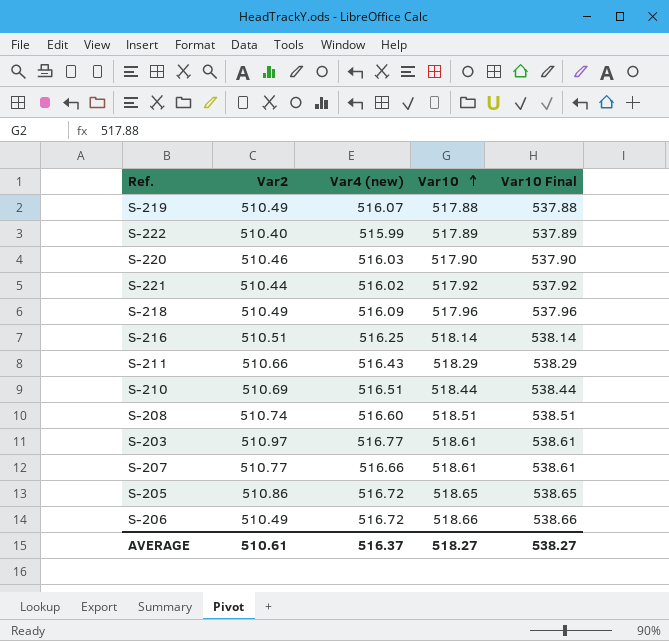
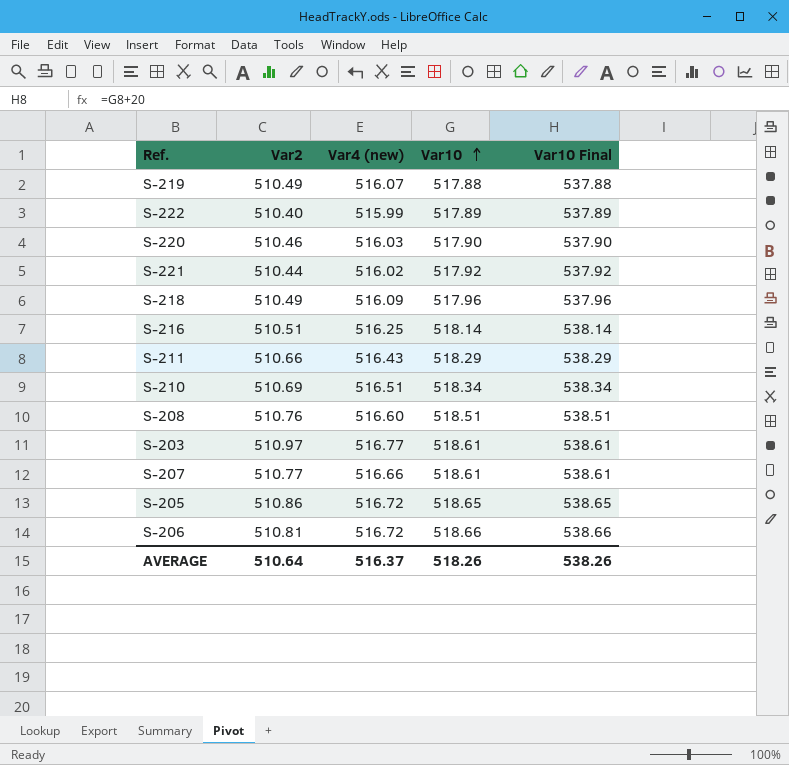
S-210 | Var10: 518.44 -> 518.34
S-210 | Var10 Final: 538.44 -> 538.34
S-208 | Var2: 510.74 -> 510.76
S-206 | Var2: 510.49 -> 510.81
AVERAGE | Var2: 510.61 -> 510.64
AVERAGE | Var10: 518.27 -> 518.26
AVERAGE | Var10 Final: 538.27 -> 538.26

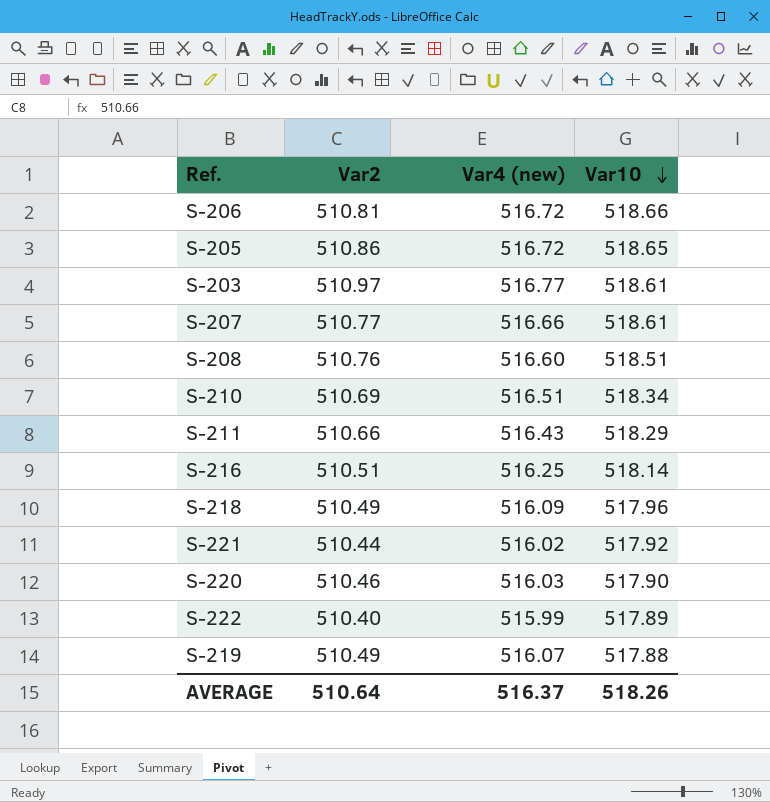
row order: Var10 ascending -> Var10 descending
column Var10 Final | formula: [Var10] + 20 -> none

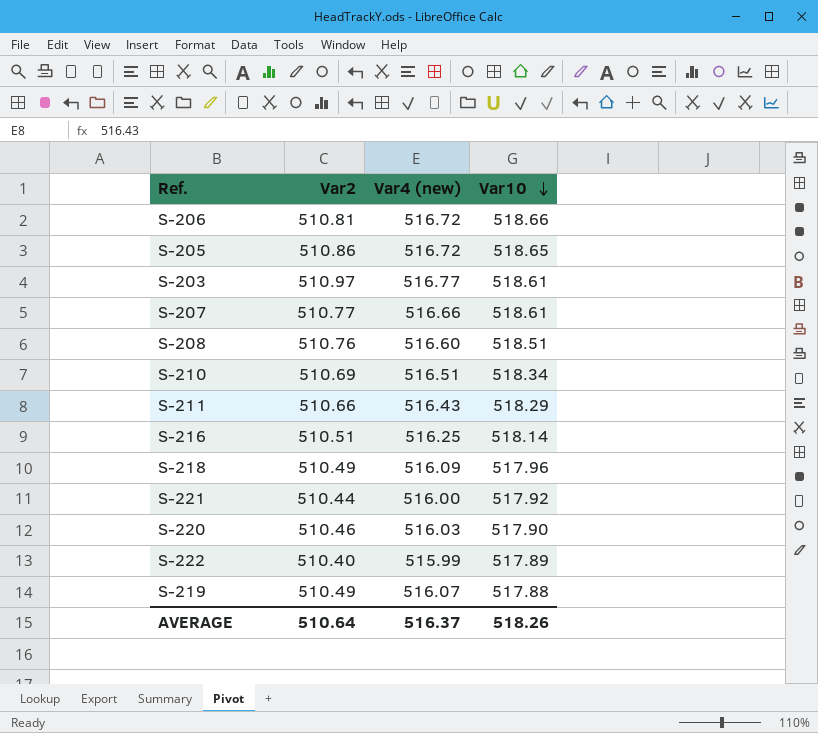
S-221 | Var4 (new): 516.02 -> 516.00

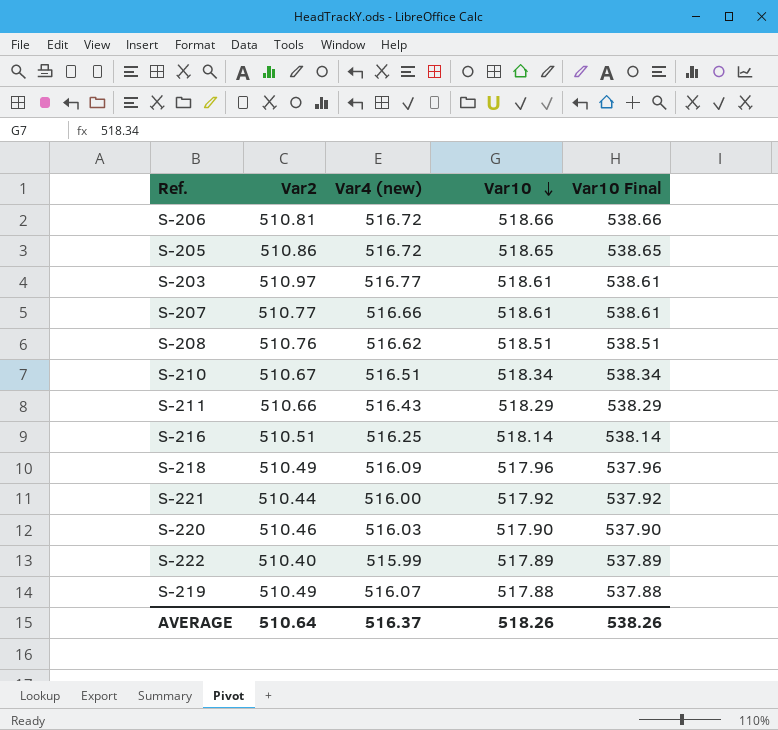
column Var10 Final | formula: none -> [Var10] + 20
S-208 | Var4 (new): 516.60 -> 516.62
S-210 | Var2: 510.69 -> 510.67

